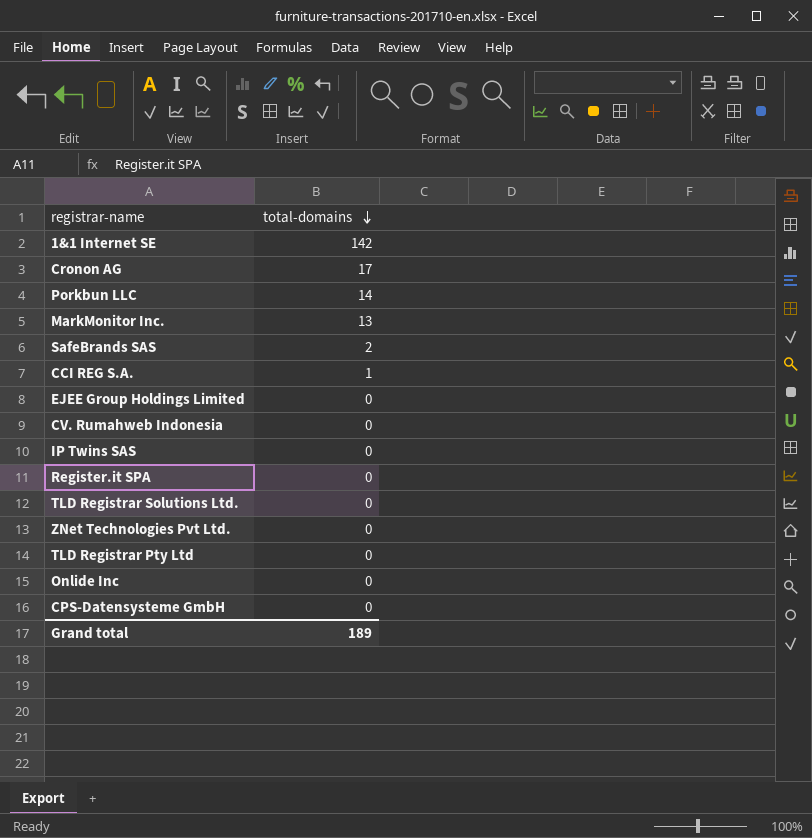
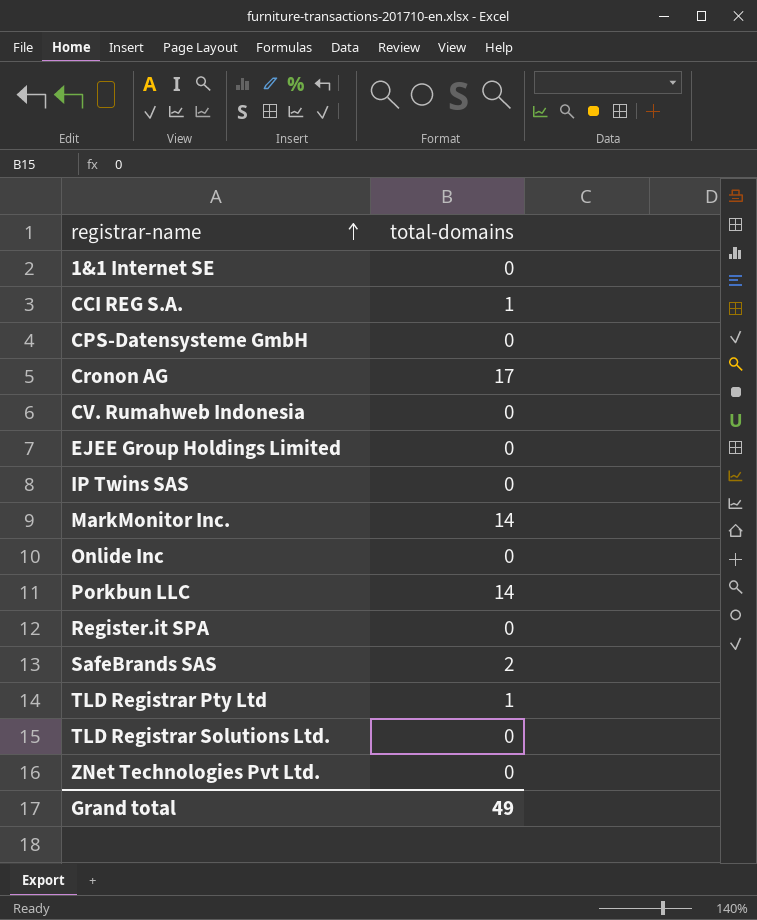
row order: total-domains descending -> registrar-name ascending
1&1 Internet SE | total-domains: 142 -> 0
MarkMonitor Inc. | total-domains: 13 -> 14
TLD Registrar Pty Ltd | total-domains: 0 -> 1
Grand total | total-domains: 189 -> 49

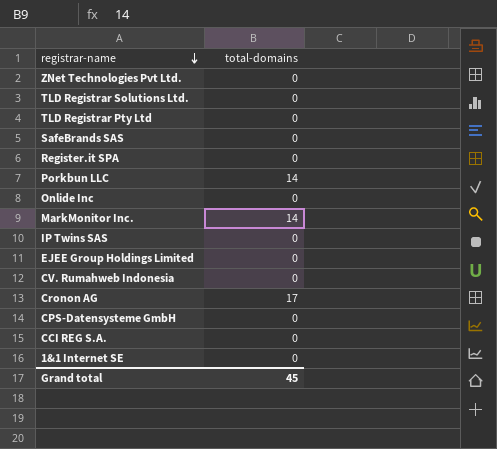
row order: registrar-name ascending -> registrar-name descending
TLD Registrar Pty Ltd | total-domains: 1 -> 0
SafeBrands SAS | total-domains: 2 -> 0
CCI REG S.A. | total-domains: 1 -> 0
Grand total | total-domains: 49 -> 45

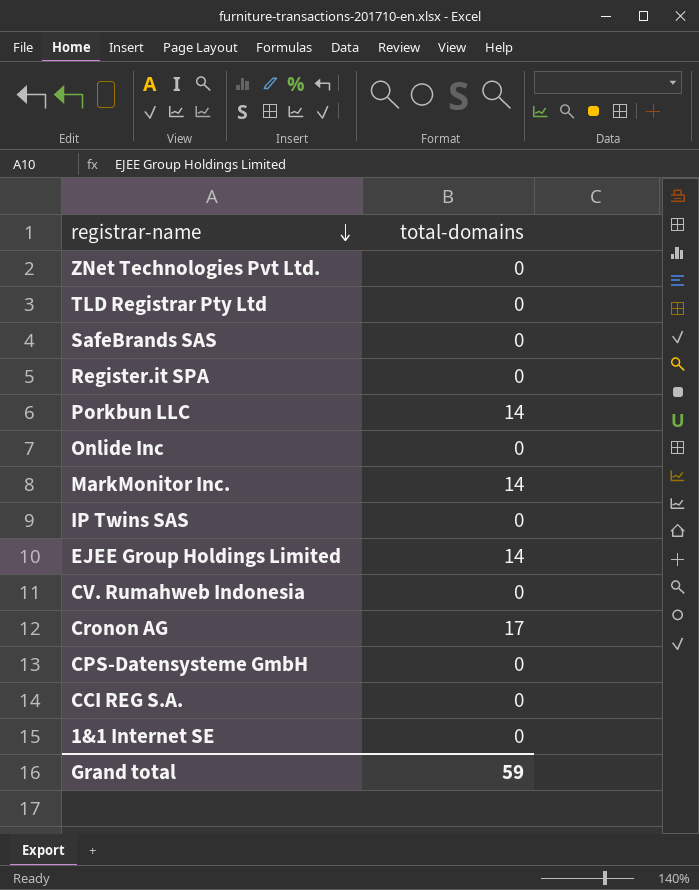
row TLD Registrar Solutions Ltd.: 0 -> none
EJEE Group Holdings Limited | total-domains: 0 -> 14
Grand total | total-domains: 45 -> 59

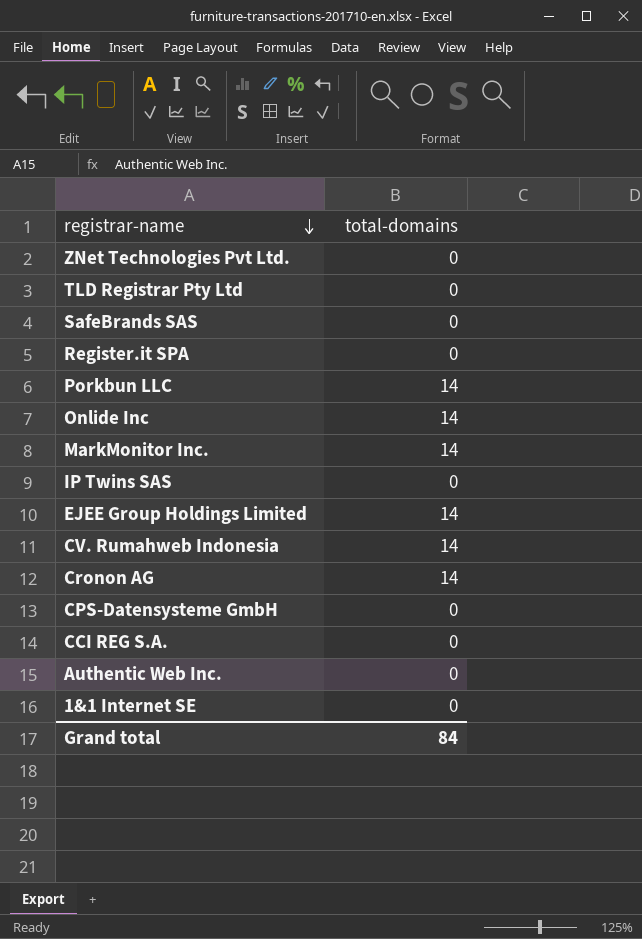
Onlide Inc | total-domains: 0 -> 14
CV. Rumahweb Indonesia | total-domains: 0 -> 14
Cronon AG | total-domains: 17 -> 14
row Authentic Web Inc.: none -> 0
Grand total | total-domains: 59 -> 84

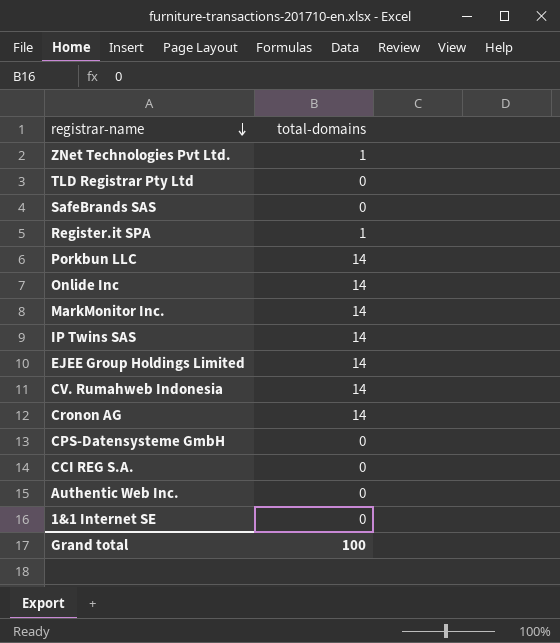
ZNet Technologies Pvt Ltd. | total-domains: 0 -> 1
Register.it SPA | total-domains: 0 -> 1
IP Twins SAS | total-domains: 0 -> 14
Grand total | total-domains: 84 -> 100

